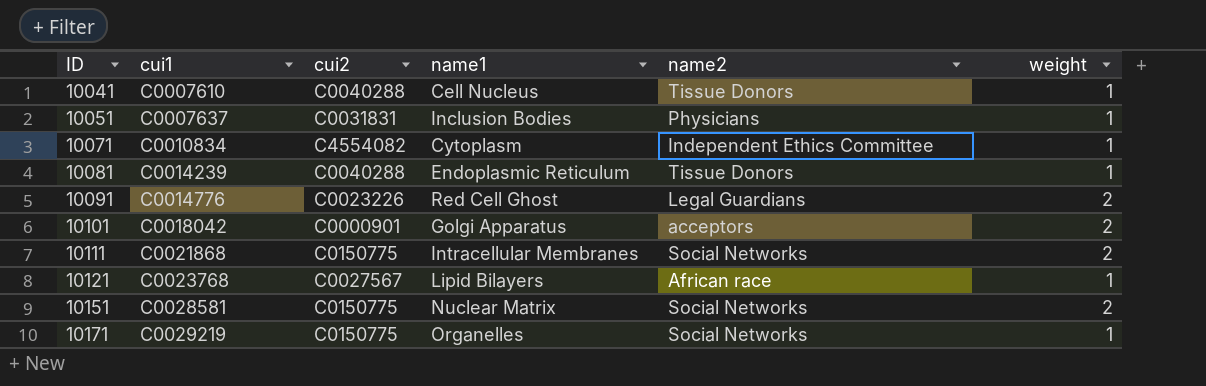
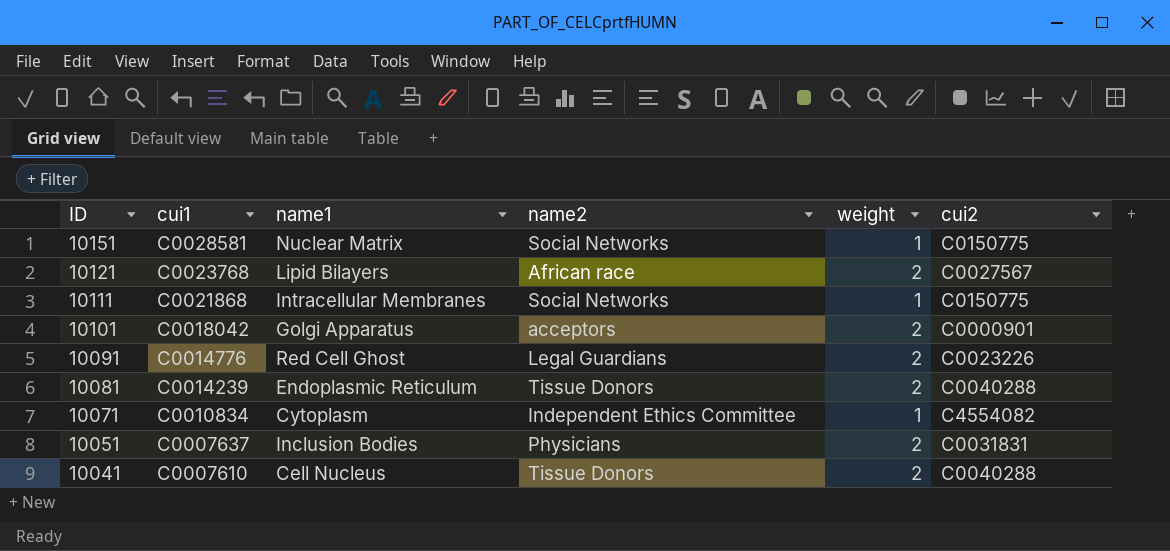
row order: ID ascending -> ID descending
column cui2 | position: 3 -> 6
row 10171: C0029219 | C0150775 | Organelles | Social Networks | 1 -> none
10151 | weight: 2 -> 1
10121 | weight: 1 -> 2
10111 | weight: 2 -> 1
10081 | weight: 1 -> 2
10051 | weight: 1 -> 2
10041 | weight: 1 -> 2

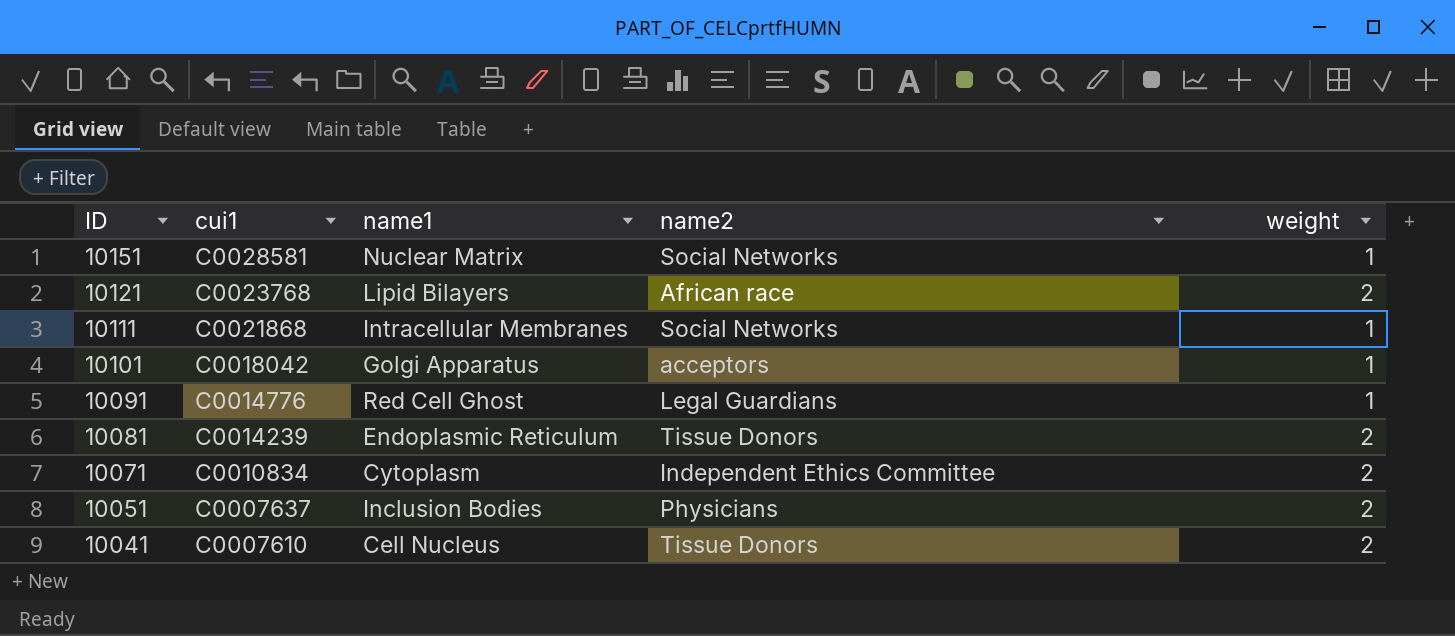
column cui2 | position: 6 -> none
10101 | weight: 2 -> 1
10091 | weight: 2 -> 1
10071 | weight: 1 -> 2

